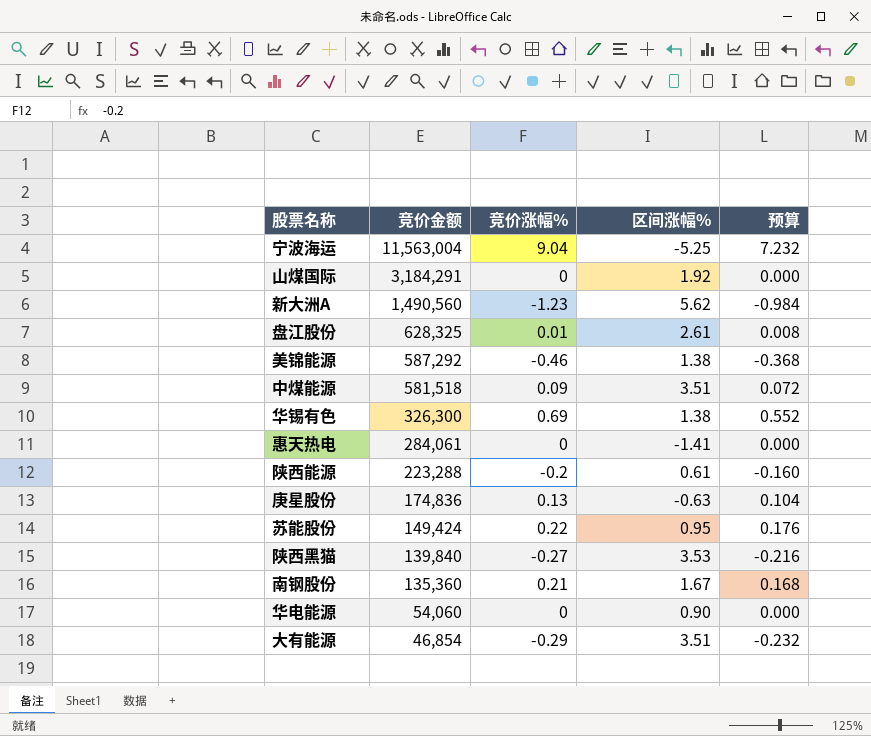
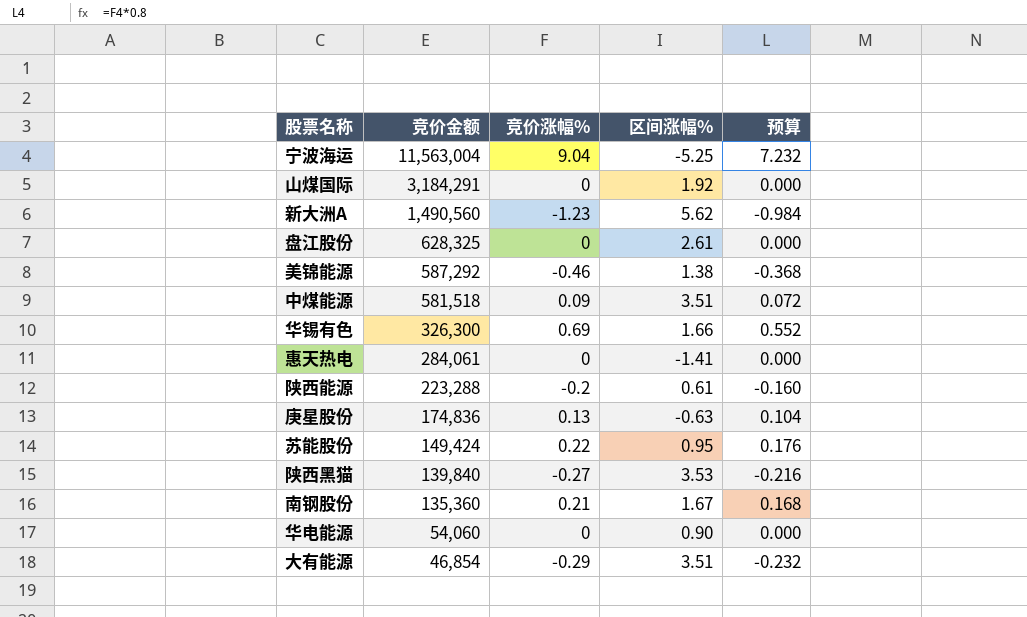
盘江股份 | 竞价涨幅%: 0.01 -> 0
盘江股份 | 预算: 0.008 -> 0.000
华锡有色 | 区间涨幅%: 1.38 -> 1.66

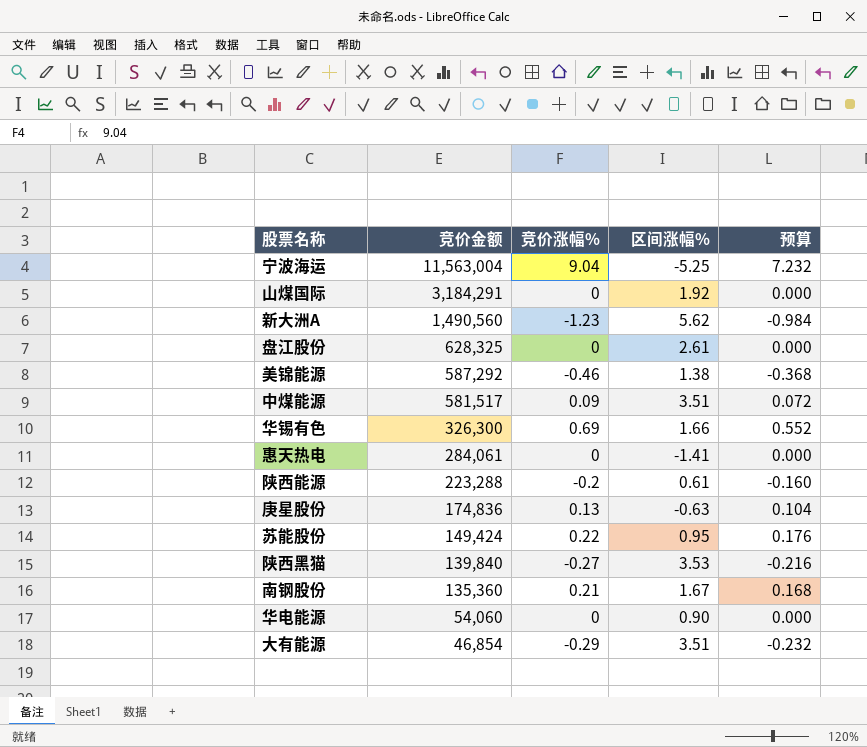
中煤能源 | 竞价金额: 581,518 -> 581,517

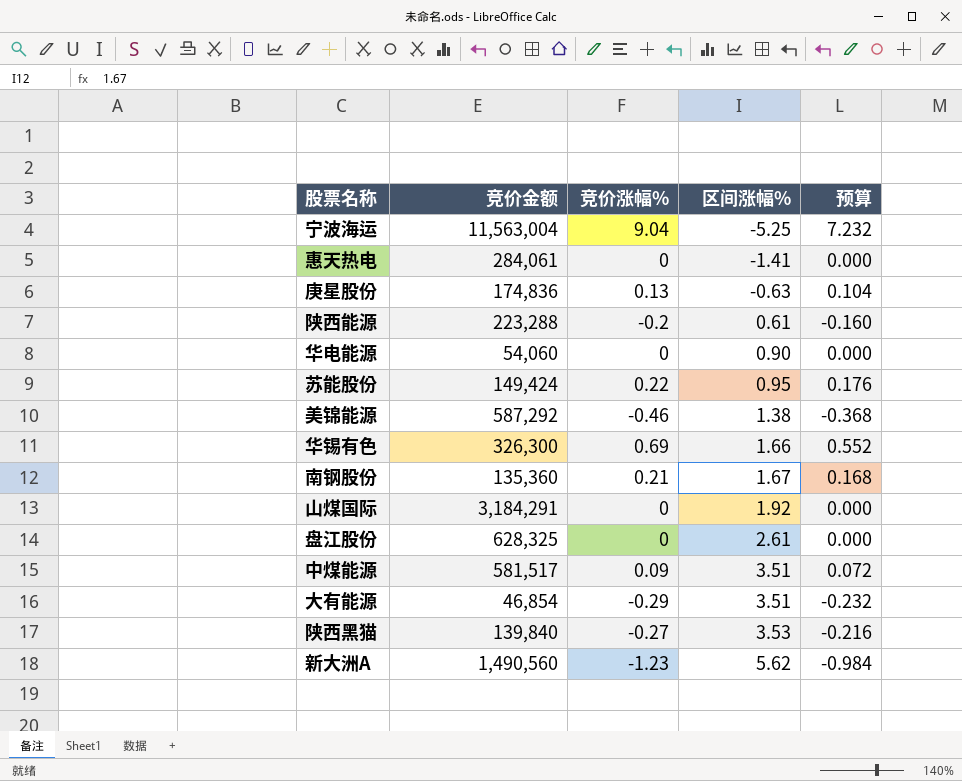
row order: 竞价金额 descending -> 区间涨幅% ascending

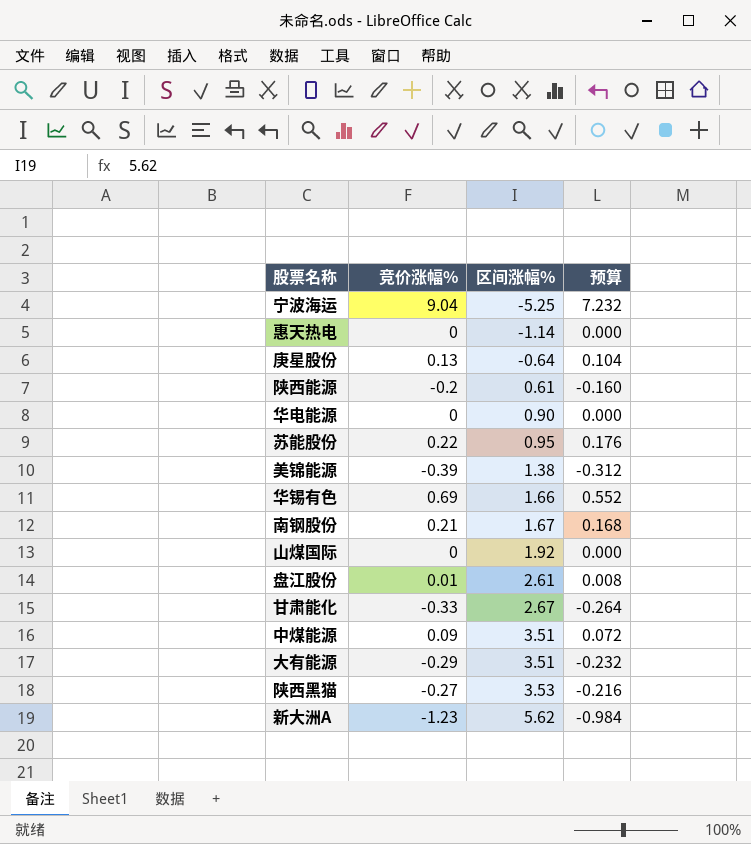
column 竞价金额 | position: 2 -> none
惠天热电 | 区间涨幅%: -1.41 -> -1.14
庚星股份 | 区间涨幅%: -0.63 -> -0.64
美锦能源 | 竞价涨幅%: -0.46 -> -0.39
美锦能源 | 预算: -0.368 -> -0.312
盘江股份 | 竞价涨幅%: 0 -> 0.01
盘江股份 | 预算: 0.000 -> 0.008
row 甘肃能化: none -> -0.33 | 2.67 | -0.264

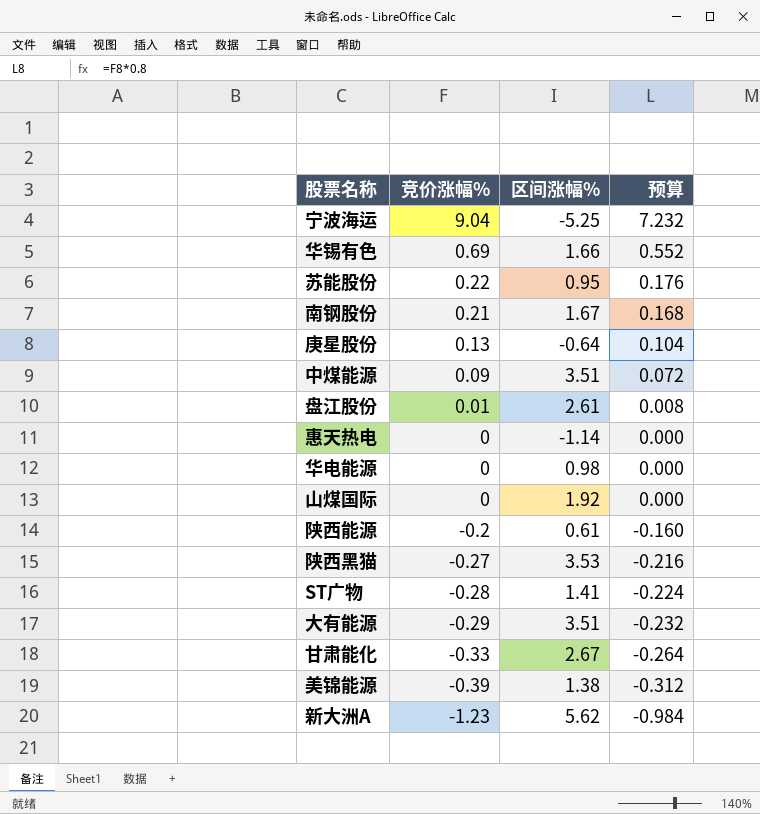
row order: 区间涨幅% ascending -> 竞价涨幅% descending
华电能源 | 区间涨幅%: 0.90 -> 0.98
row ST广物: none -> -0.28 | 1.41 | -0.224

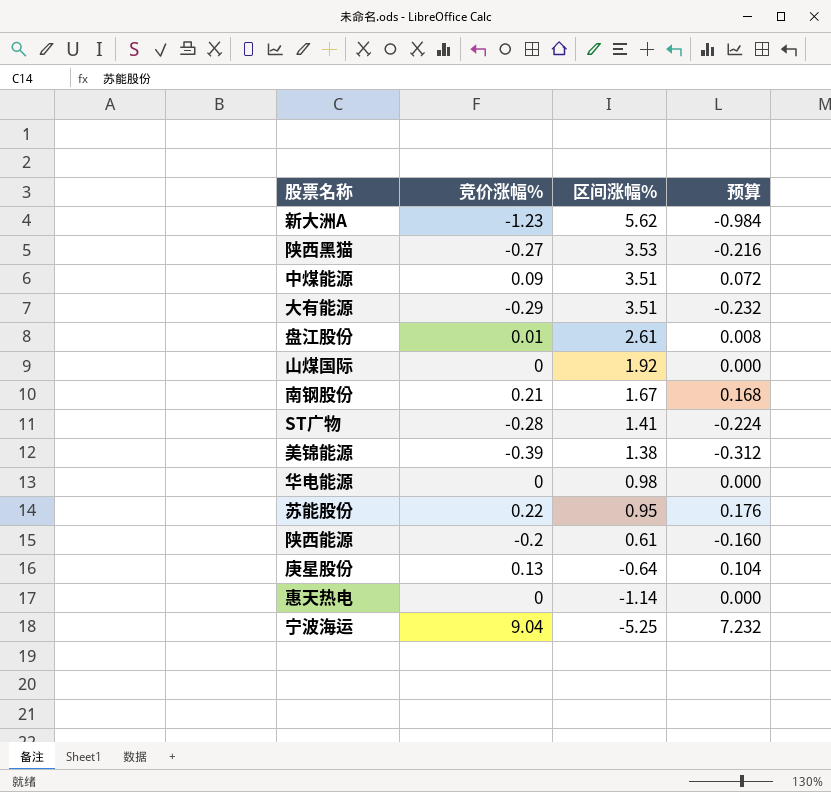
row order: 竞价涨幅% descending -> 区间涨幅% descending
row 华锡有色: 0.69 | 1.66 | 0.552 -> none
row 甘肃能化: -0.33 | 2.67 | -0.264 -> none

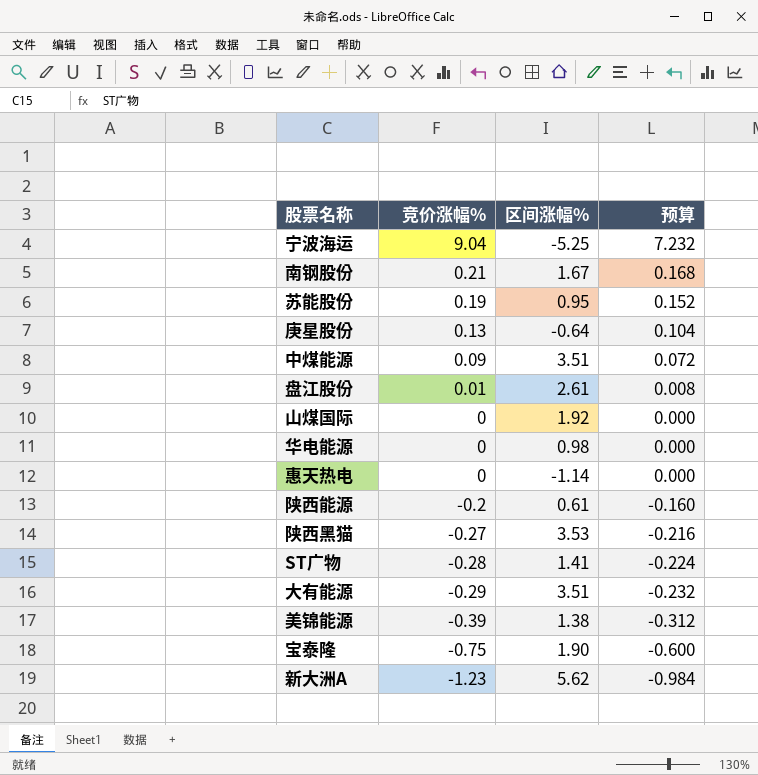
row order: 区间涨幅% descending -> 竞价涨幅% descending
苏能股份 | 竞价涨幅%: 0.22 -> 0.19
苏能股份 | 预算: 0.176 -> 0.152
row 宝泰隆: none -> -0.75 | 1.90 | -0.600

